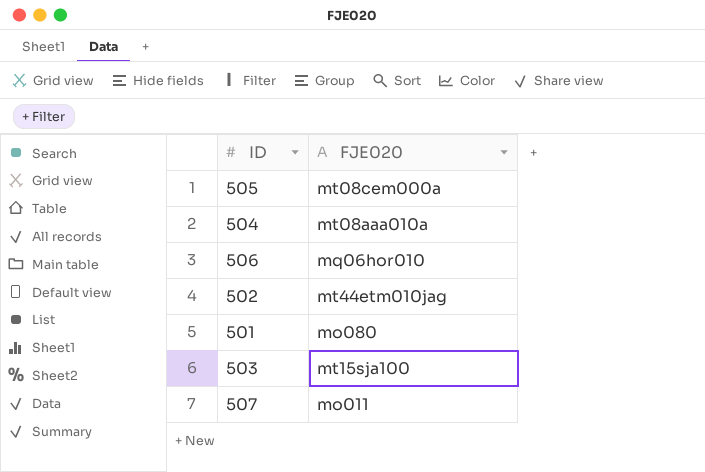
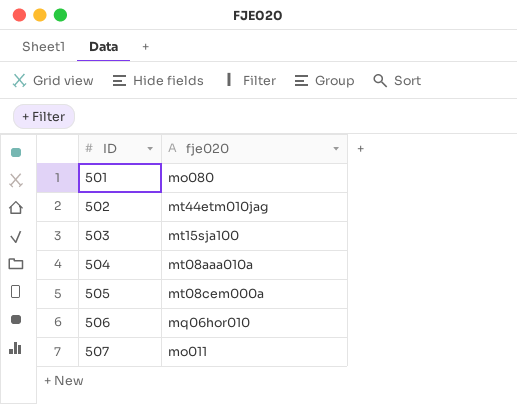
row order: none -> ID ascending
column name: FJE020 -> fje020

